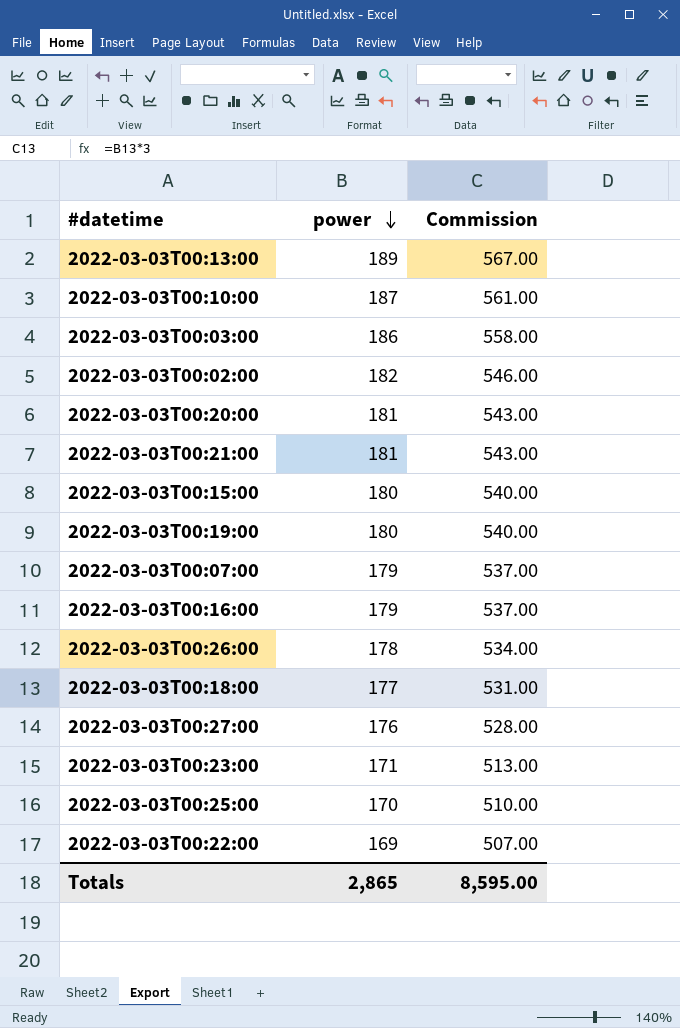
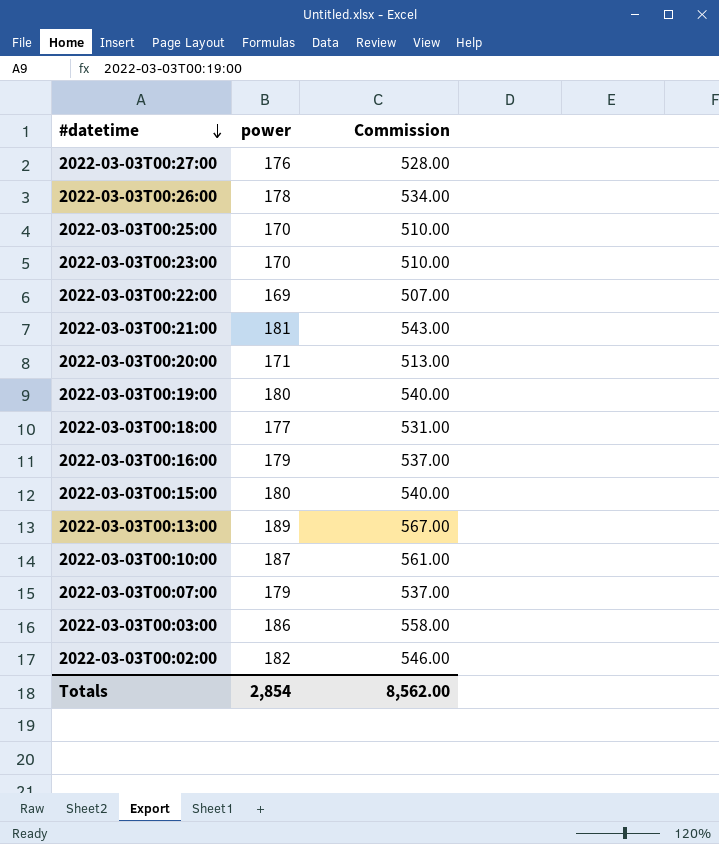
row order: power descending -> #datetime descending
2022-03-03T00:23:00 | power: 171 -> 170
2022-03-03T00:23:00 | Commission: 513.00 -> 510.00
2022-03-03T00:20:00 | power: 181 -> 171
2022-03-03T00:20:00 | Commission: 543.00 -> 513.00
Totals | power: 2,865 -> 2,854
Totals | Commission: 8,595.00 -> 8,562.00

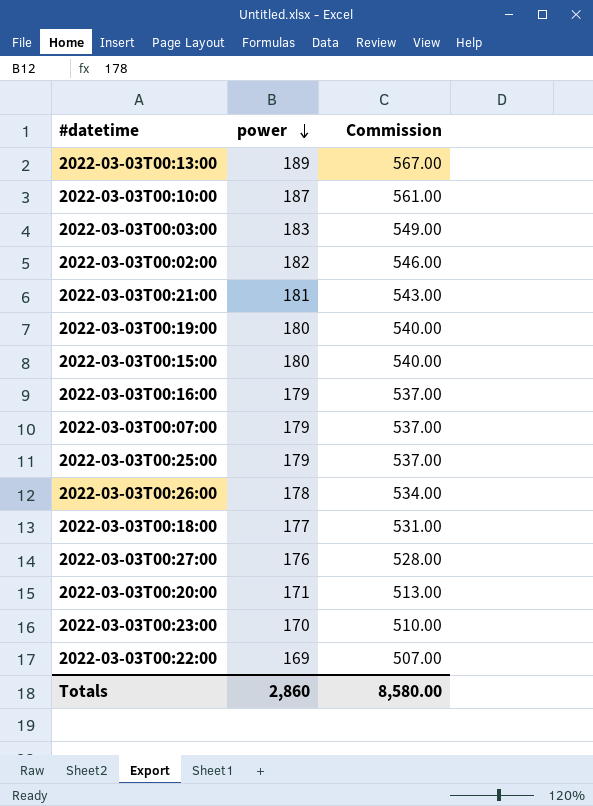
row order: #datetime descending -> power descending
2022-03-03T00:03:00 | power: 186 -> 183
2022-03-03T00:03:00 | Commission: 558.00 -> 549.00
2022-03-03T00:25:00 | power: 170 -> 179
2022-03-03T00:25:00 | Commission: 510.00 -> 537.00
Totals | power: 2,854 -> 2,860
Totals | Commission: 8,562.00 -> 8,580.00

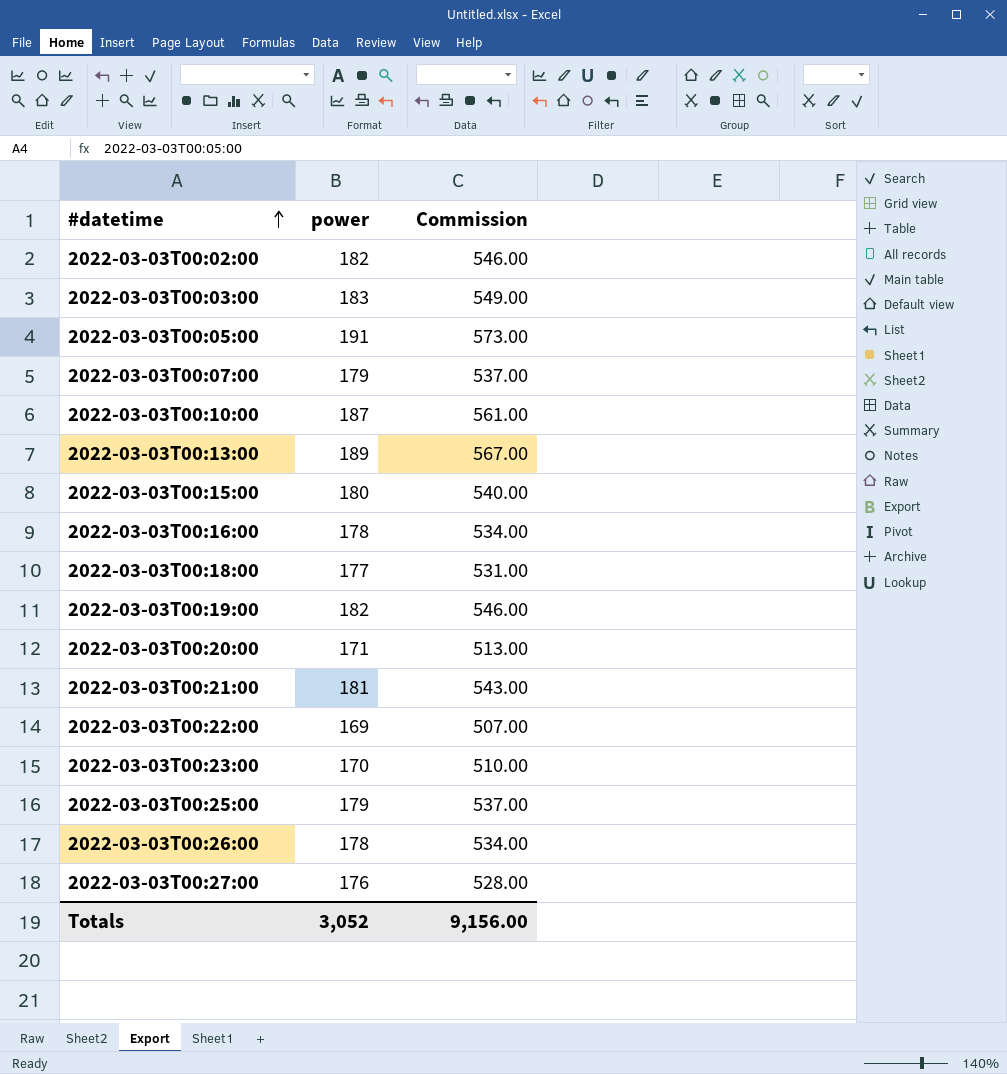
row order: power descending -> #datetime ascending
row 2022-03-03T00:05:00: none -> 191 | 573.00
2022-03-03T00:16:00 | power: 179 -> 178
2022-03-03T00:16:00 | Commission: 537.00 -> 534.00
2022-03-03T00:19:00 | power: 180 -> 182
2022-03-03T00:19:00 | Commission: 540.00 -> 546.00
Totals | power: 2,860 -> 3,052
Totals | Commission: 8,580.00 -> 9,156.00

